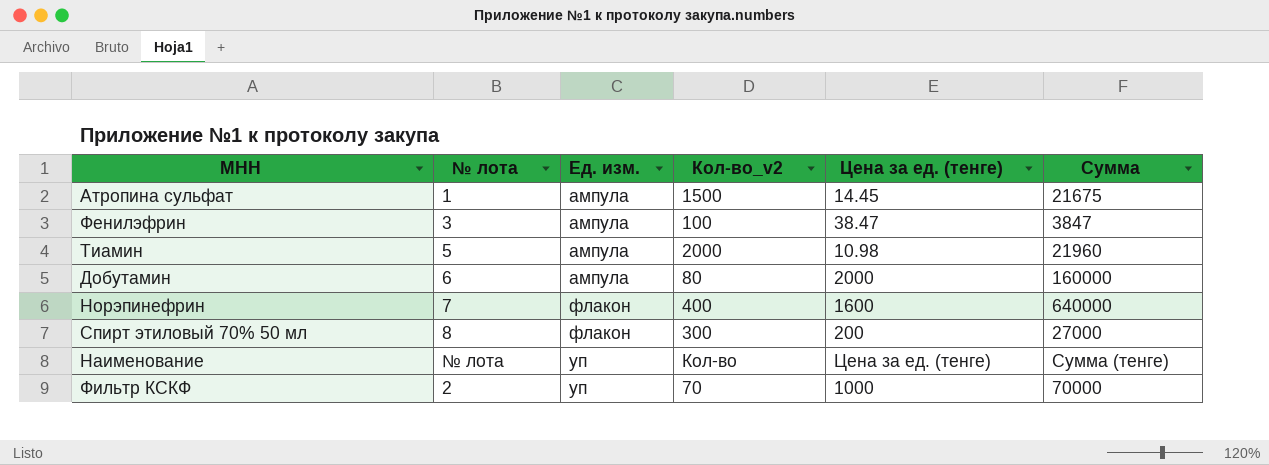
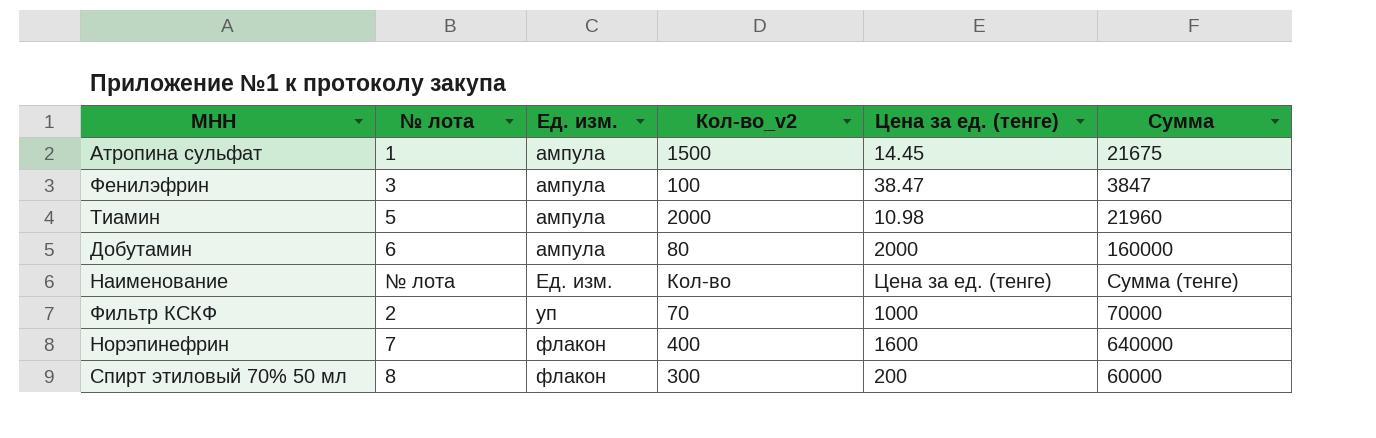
row order: none -> Ед. изм. ascending
Наименование | Ед. изм.: уп -> Ед. изм.
Спирт этиловый 70% 50 мл | Сумма: 27000 -> 60000

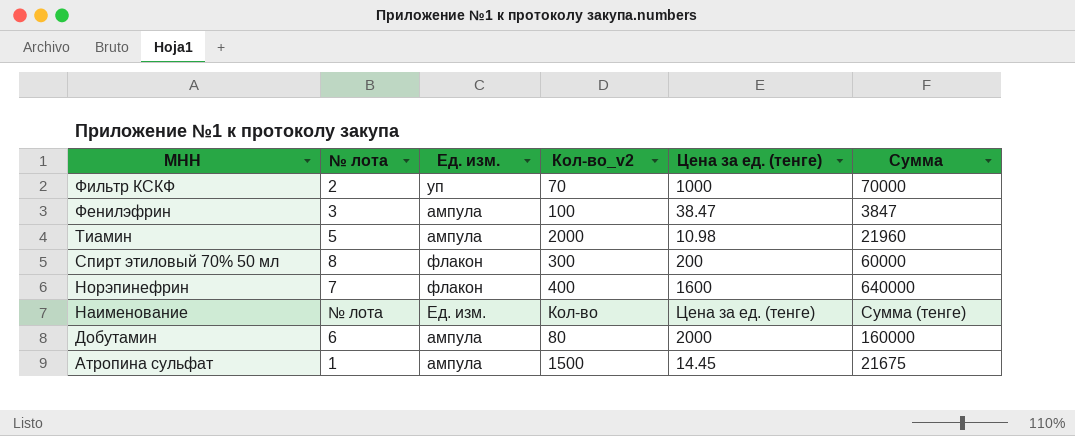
row order: Ед. изм. ascending -> МНН descending

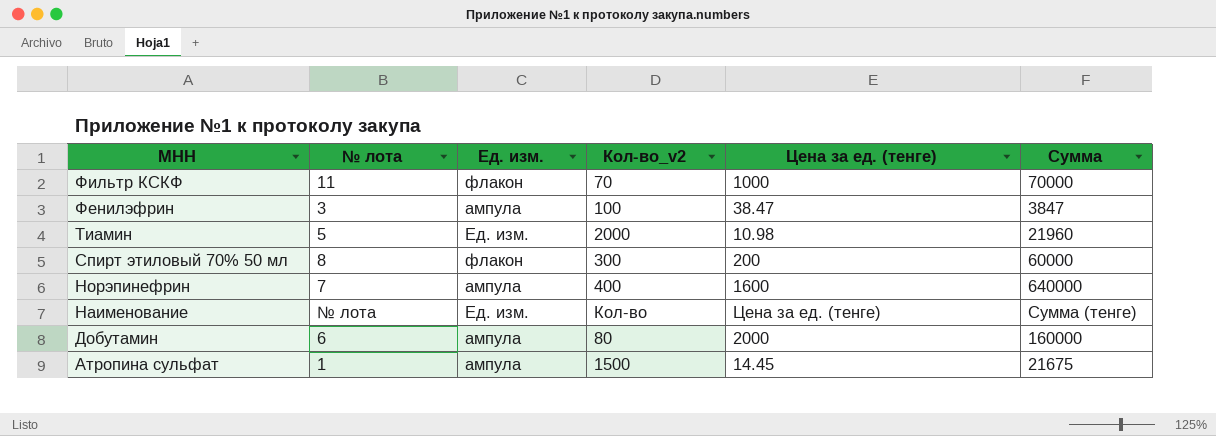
Фильтр КСКФ | № лота: 2 -> 11
Фильтр КСКФ | Ед. изм.: уп -> флакон
Тиамин | Ед. изм.: ампула -> Ед. изм.
Норэпинефрин | Ед. изм.: флакон -> ампула

